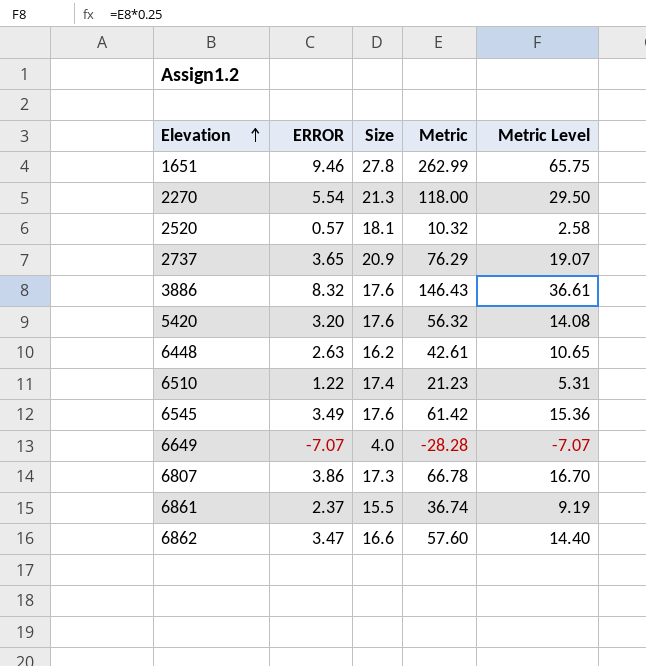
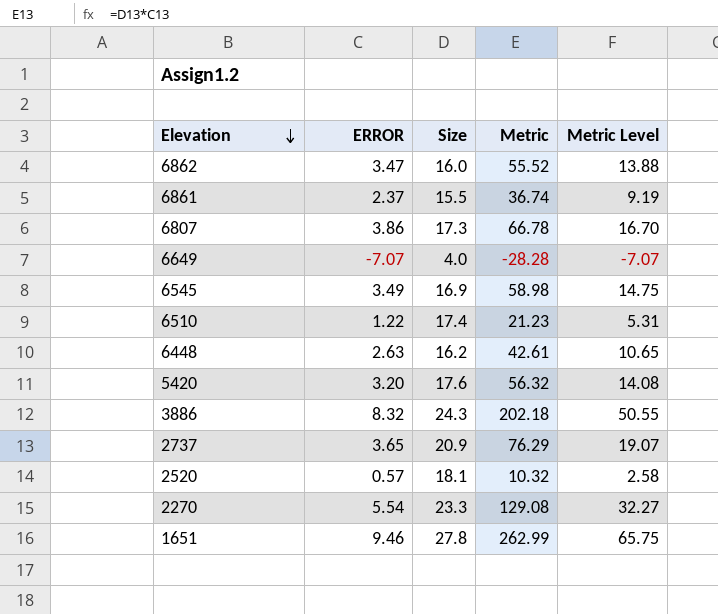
row order: Elevation ascending -> Elevation descending
6862 | Size: 16.6 -> 16.0
6862 | Metric: 57.60 -> 55.52
6862 | Metric Level: 14.40 -> 13.88
6545 | Size: 17.6 -> 16.9
6545 | Metric: 61.42 -> 58.98
6545 | Metric Level: 15.36 -> 14.75
3886 | Size: 17.6 -> 24.3
3886 | Metric: 146.43 -> 202.18
3886 | Metric Level: 36.61 -> 50.55
2270 | Size: 21.3 -> 23.3
2270 | Metric: 118.00 -> 129.08
2270 | Metric Level: 29.50 -> 32.27

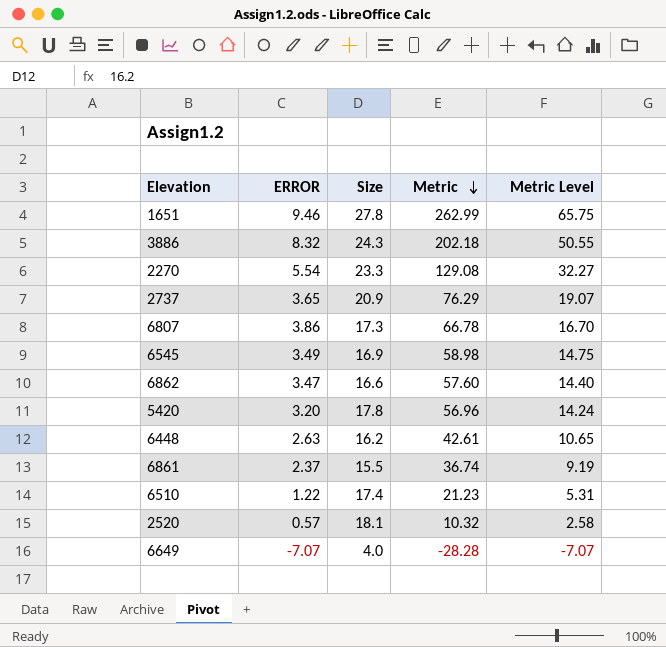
row order: Elevation descending -> Metric descending
6862 | Size: 16.0 -> 16.6
6862 | Metric: 55.52 -> 57.60
6862 | Metric Level: 13.88 -> 14.40
5420 | Size: 17.6 -> 17.8
5420 | Metric: 56.32 -> 56.96
5420 | Metric Level: 14.08 -> 14.24

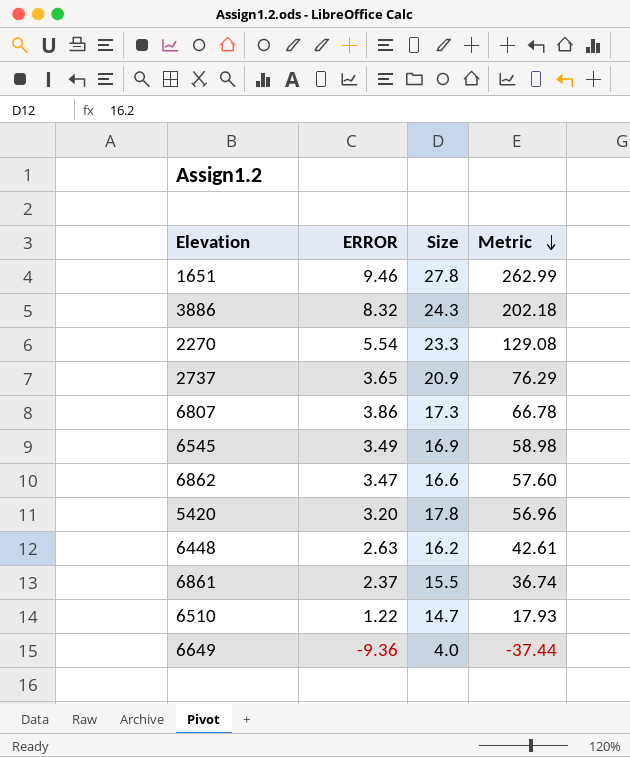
column Metric Level | formula: [Metric] * 0.25 -> none
row 2520: 0.57 | 18.1 | 10.32 | 2.58 -> none
6510 | Size: 17.4 -> 14.7
6510 | Metric: 21.23 -> 17.93
6649 | ERROR: -7.07 -> -9.36
6649 | Metric: -28.28 -> -37.44

